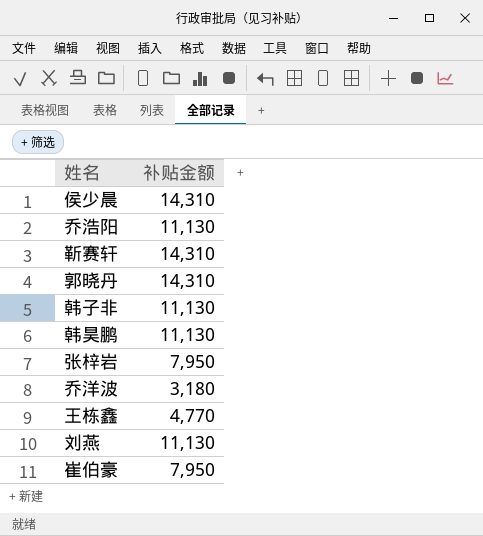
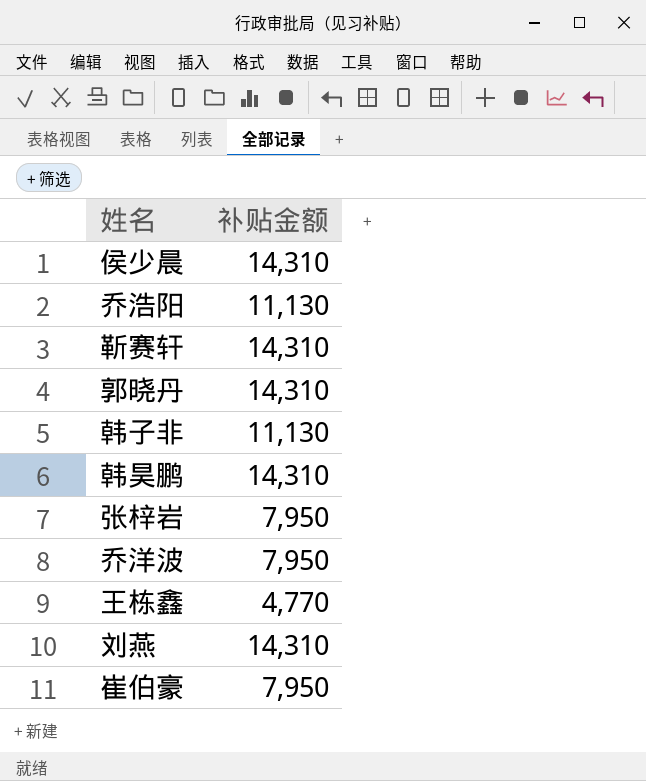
韩昊鹏 | 补贴金额: 11,130 -> 14,310
乔洋波 | 补贴金额: 3,180 -> 7,950
刘燕 | 补贴金额: 11,130 -> 14,310

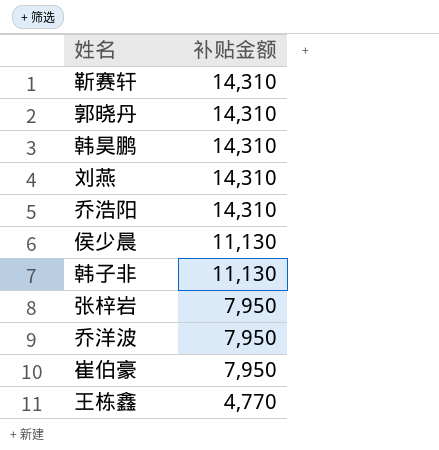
row order: none -> 补贴金额 descending
乔浩阳 | 补贴金额: 11,130 -> 14,310
侯少晨 | 补贴金额: 14,310 -> 11,130

